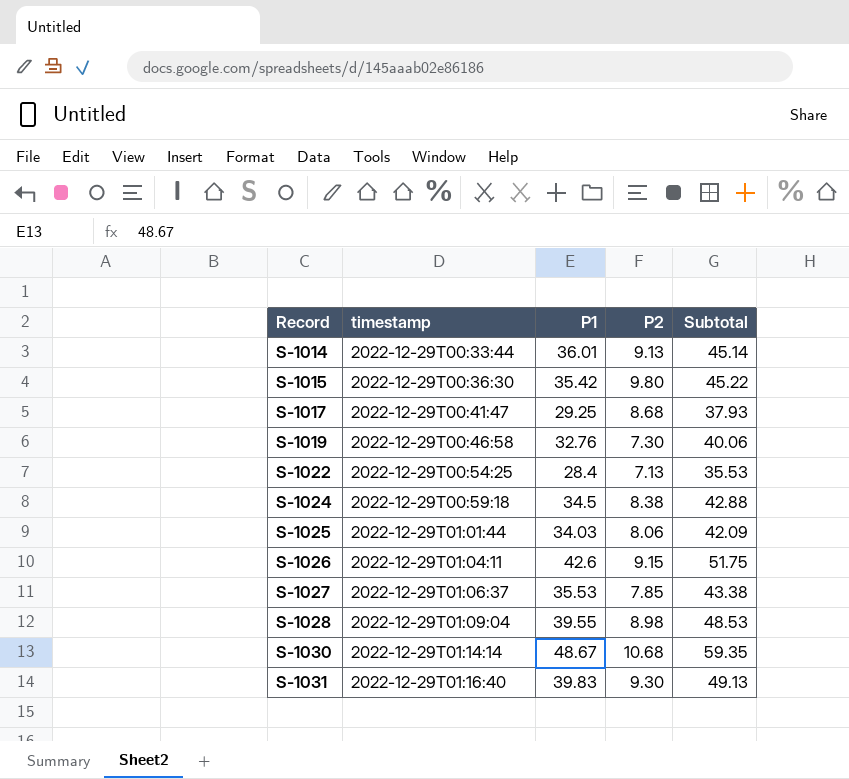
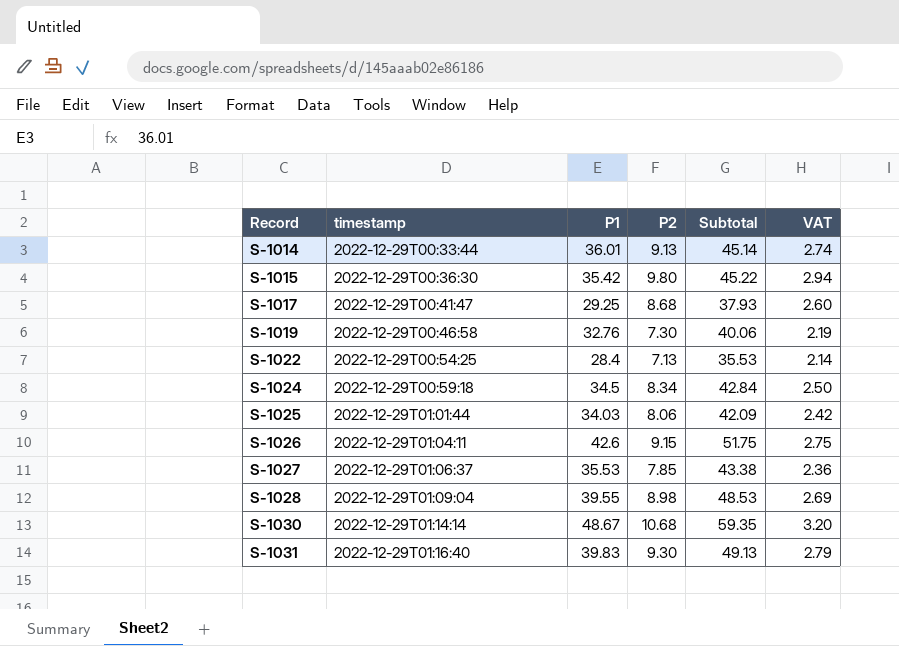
column VAT | formula: none -> [P2] * 0.3
S-1024 | P2: 8.38 -> 8.34
S-1024 | Subtotal: 42.88 -> 42.84

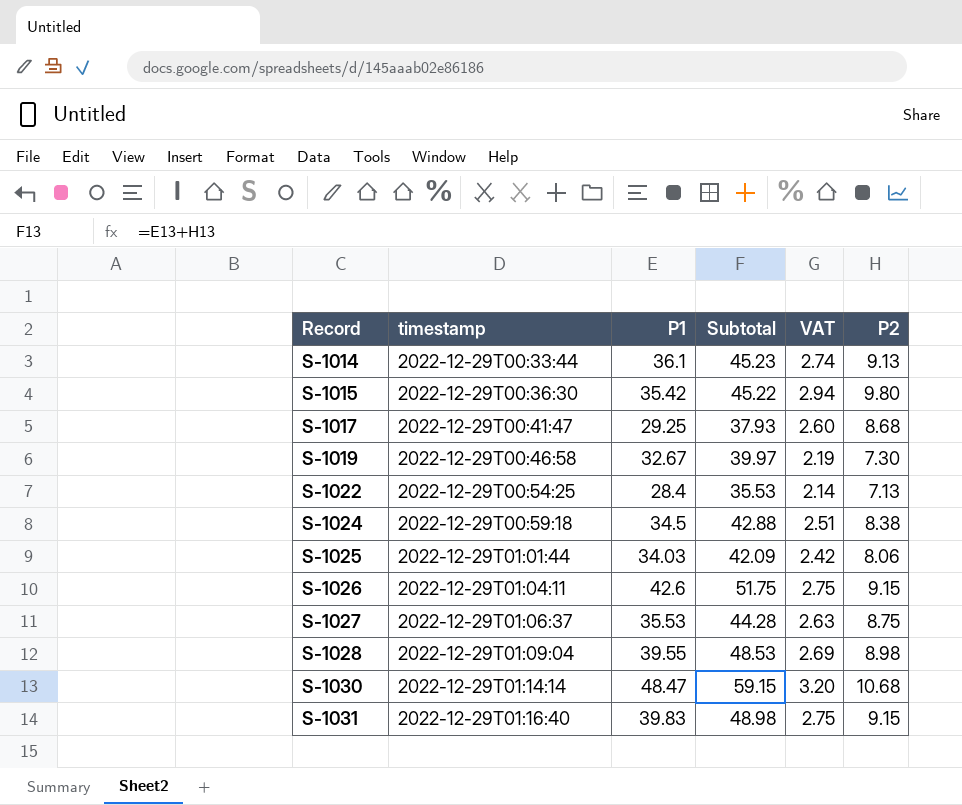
column P2 | position: 4 -> 6
S-1014 | P1: 36.01 -> 36.1
S-1014 | Subtotal: 45.14 -> 45.23
S-1019 | P1: 32.76 -> 32.67
S-1019 | Subtotal: 40.06 -> 39.97
S-1024 | Subtotal: 42.84 -> 42.88
S-1024 | VAT: 2.50 -> 2.51
S-1024 | P2: 8.34 -> 8.38
S-1027 | Subtotal: 43.38 -> 44.28
S-1027 | VAT: 2.36 -> 2.63
S-1027 | P2: 7.85 -> 8.75
S-1030 | P1: 48.67 -> 48.47
S-1030 | Subtotal: 59.35 -> 59.15
S-1031 | Subtotal: 49.13 -> 48.98
S-1031 | VAT: 2.79 -> 2.75
S-1031 | P2: 9.30 -> 9.15

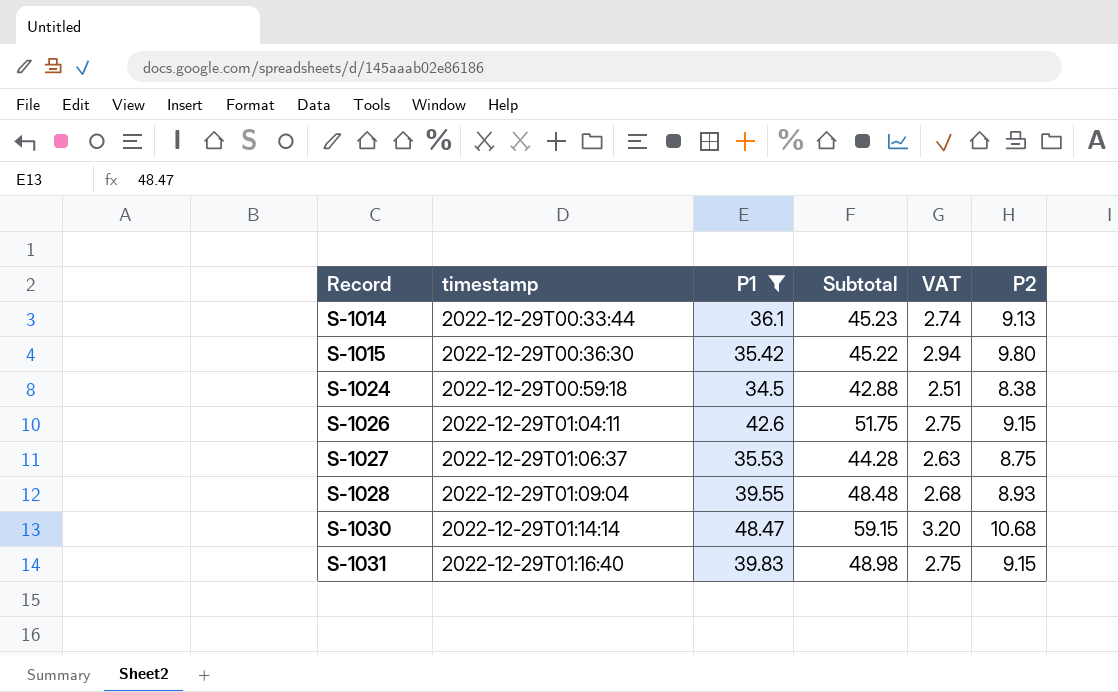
filter: none -> P1 >= 34.5
S-1028 | Subtotal: 48.53 -> 48.48
S-1028 | VAT: 2.69 -> 2.68
S-1028 | P2: 8.98 -> 8.93

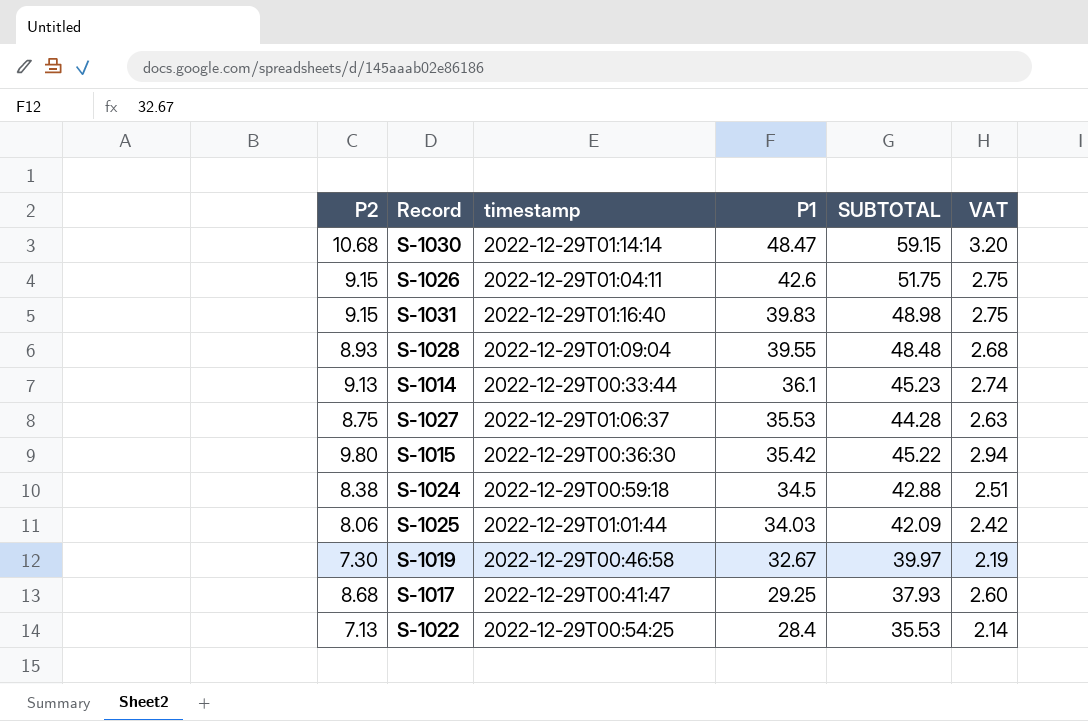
filter: P1 >= 34.5 -> none
row order: Record ascending -> P1 descending
column P2 | position: 6 -> 1
column name: Subtotal -> SUBTOTAL

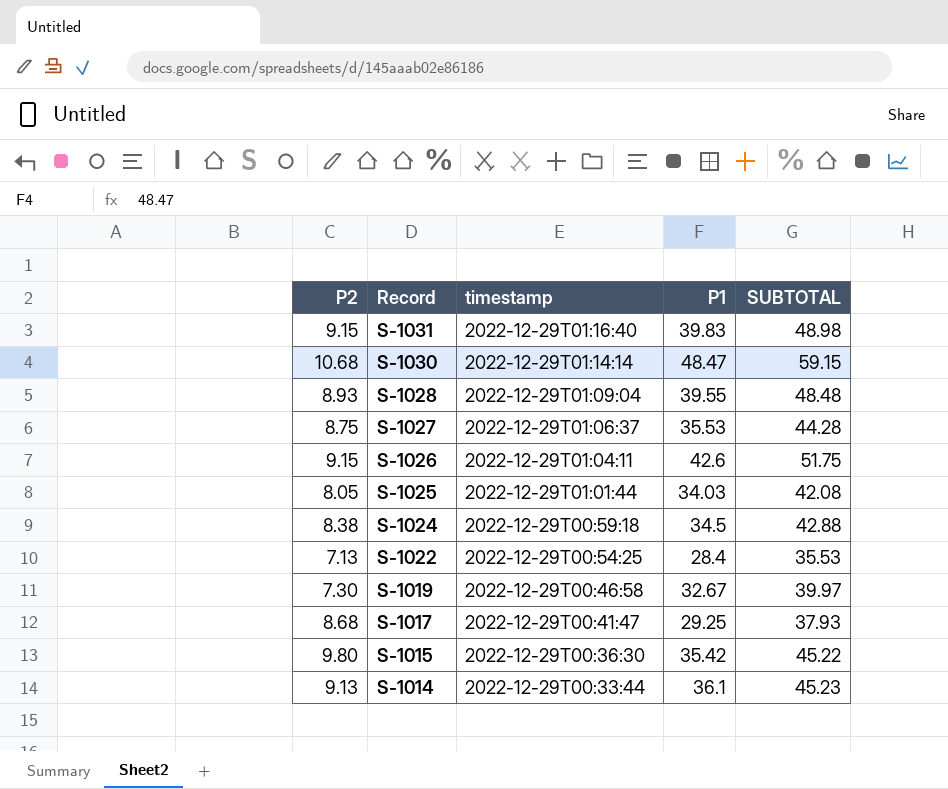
row order: P1 descending -> Record descending
column VAT | formula: [P2] * 0.3 -> none
S-1025 | P2: 8.06 -> 8.05
S-1025 | SUBTOTAL: 42.09 -> 42.08

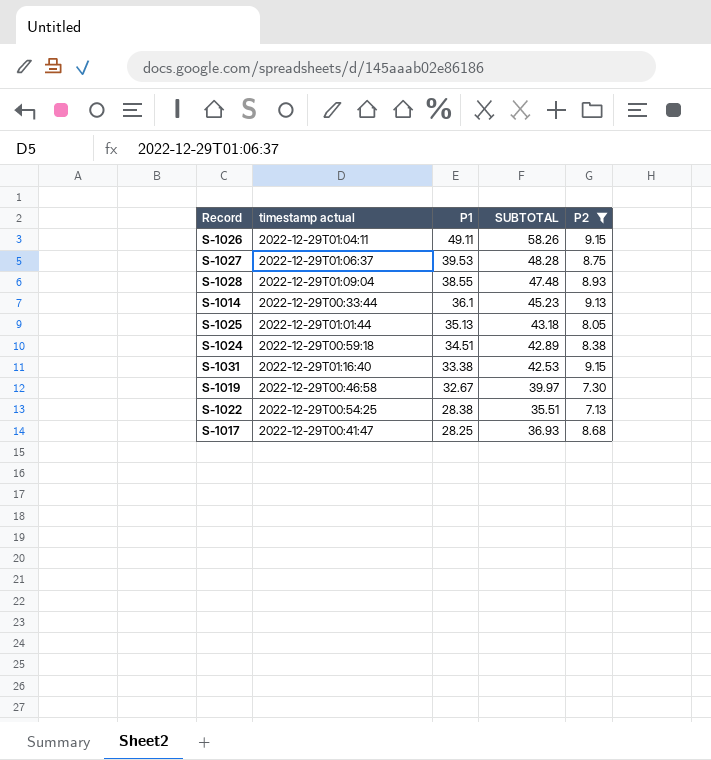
filter: none -> P2 <= 9.15
row order: Record descending -> P1 descending
column name: timestamp -> timestamp actual
column P2 | position: 1 -> 5
S-1026 | P1: 42.6 -> 49.11
S-1026 | SUBTOTAL: 51.75 -> 58.26
S-1027 | P1: 35.53 -> 39.53
S-1027 | SUBTOTAL: 44.28 -> 48.28
S-1028 | P1: 39.55 -> 38.55
S-1028 | SUBTOTAL: 48.48 -> 47.48
S-1025 | P1: 34.03 -> 35.13
S-1025 | SUBTOTAL: 42.08 -> 43.18
S-1024 | P1: 34.5 -> 34.51
S-1024 | SUBTOTAL: 42.88 -> 42.89
S-1031 | P1: 39.83 -> 33.38
S-1031 | SUBTOTAL: 48.98 -> 42.53
S-1022 | P1: 28.4 -> 28.38
S-1022 | SUBTOTAL: 35.53 -> 35.51
S-1017 | P1: 29.25 -> 28.25
S-1017 | SUBTOTAL: 37.93 -> 36.93

